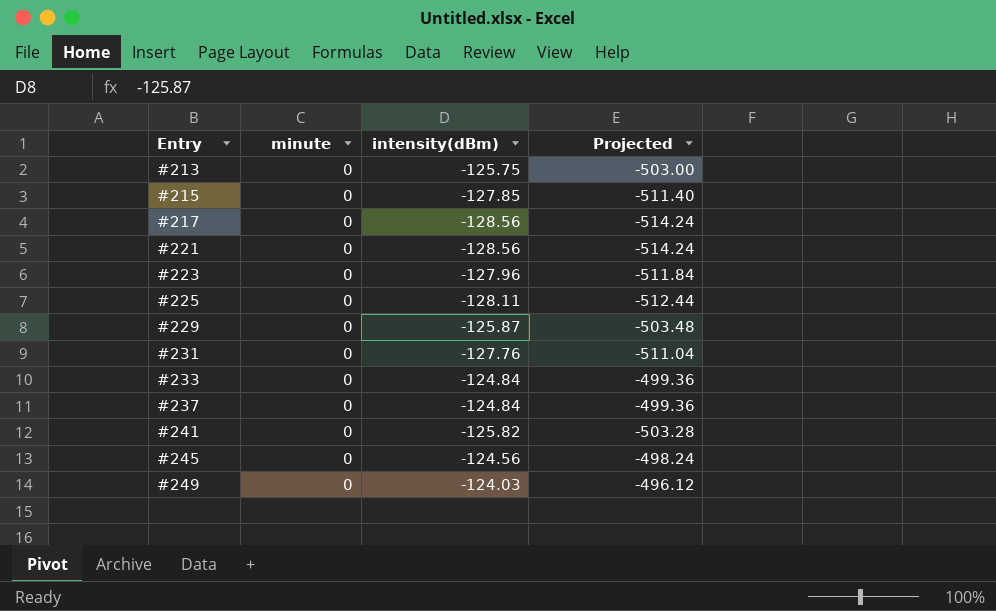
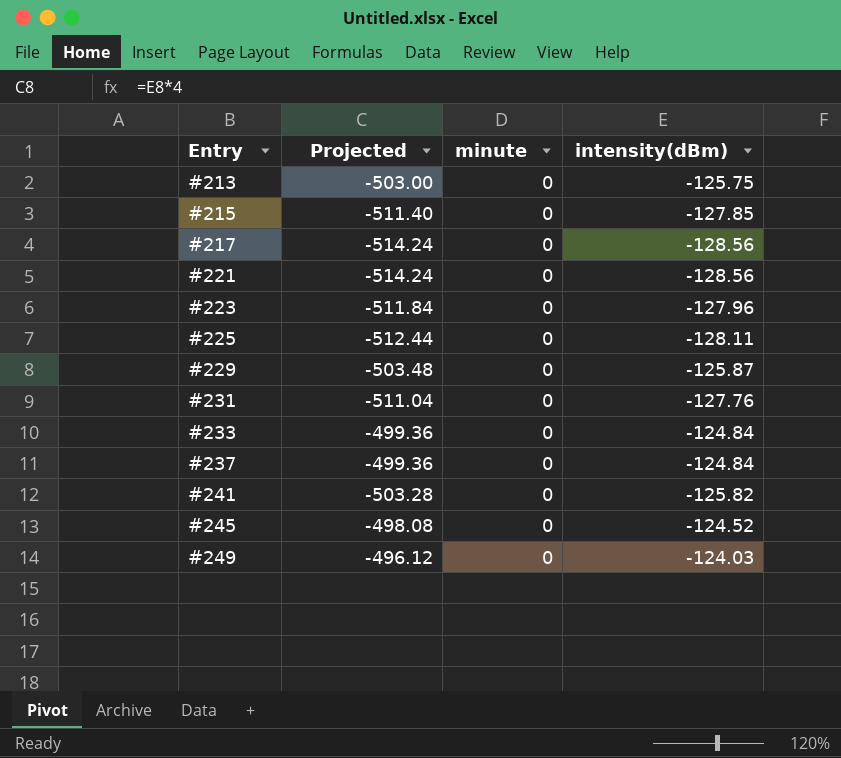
column Projected | position: 4 -> 2
#245 | Projected: -498.24 -> -498.08
#245 | intensity(dBm): -124.56 -> -124.52

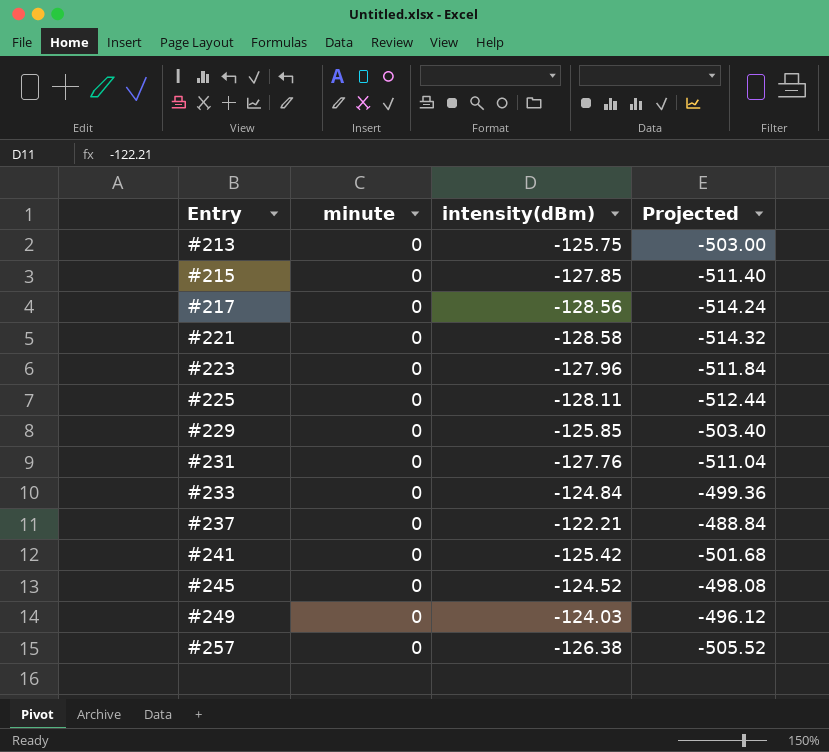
column Projected | position: 2 -> 4
#221 | intensity(dBm): -128.56 -> -128.58
#221 | Projected: -514.24 -> -514.32
#229 | intensity(dBm): -125.87 -> -125.85
#229 | Projected: -503.48 -> -503.40
#237 | intensity(dBm): -124.84 -> -122.21
#237 | Projected: -499.36 -> -488.84
#241 | intensity(dBm): -125.82 -> -125.42
#241 | Projected: -503.28 -> -501.68
row #257: none -> 0 | -126.38 | -505.52

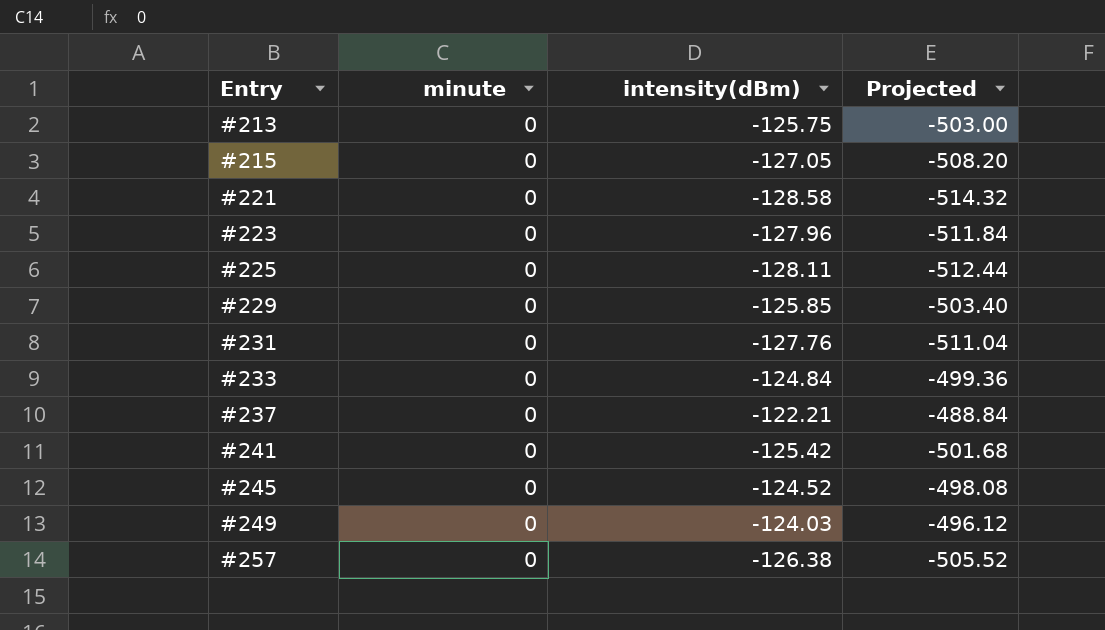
row #217: 0 | -128.56 | -514.24 -> none
#215 | intensity(dBm): -127.85 -> -127.05
#215 | Projected: -511.40 -> -508.20

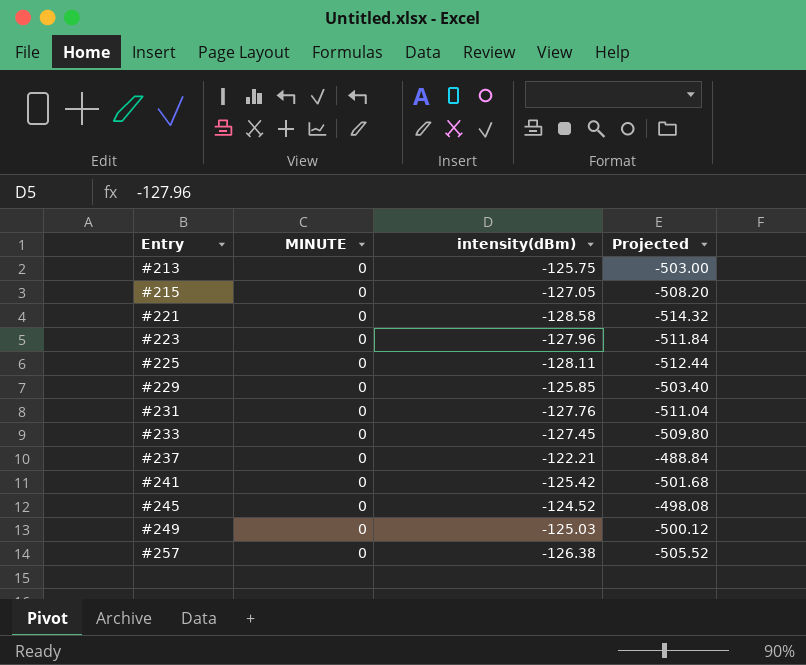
column name: minute -> MINUTE
#233 | intensity(dBm): -124.84 -> -127.45
#233 | Projected: -499.36 -> -509.80
#249 | intensity(dBm): -124.03 -> -125.03
#249 | Projected: -496.12 -> -500.12

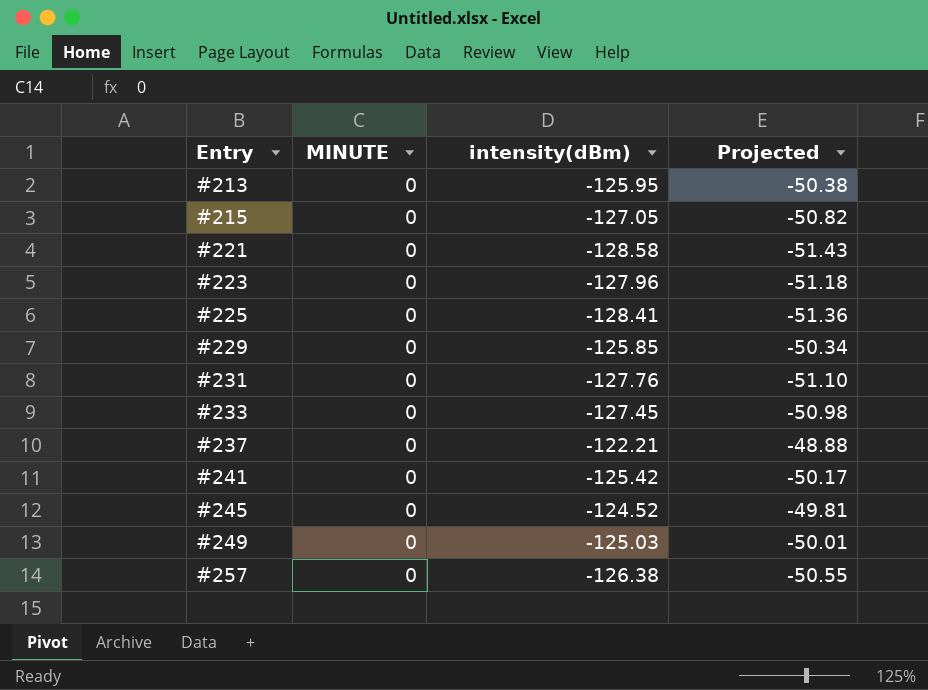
column Projected | formula: [intensity(dBm)] * 4 -> [intensity(dBm)] * 0.4
#213 | intensity(dBm): -125.75 -> -125.95
#225 | intensity(dBm): -128.11 -> -128.41

